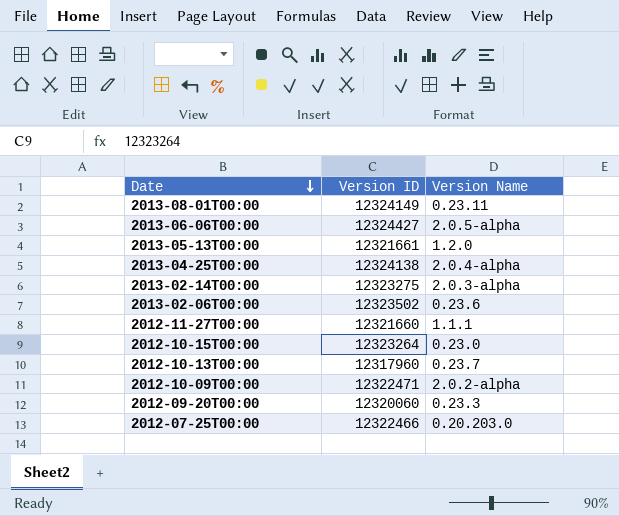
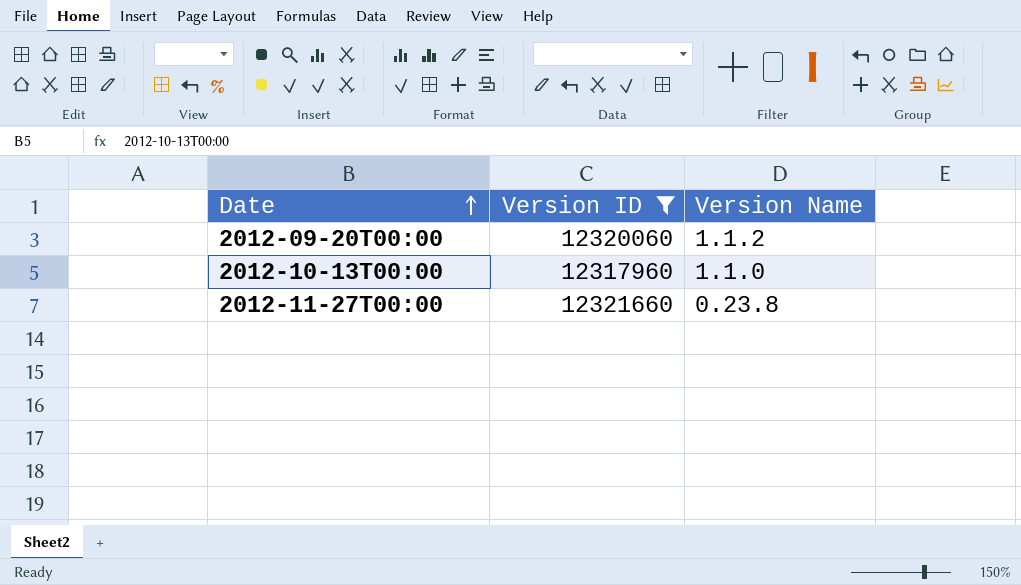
filter: none -> Version ID <= 12321660
row order: Date descending -> Date ascending
2012-09-20T00:00 | Version Name: 0.23.3 -> 1.1.2
2012-10-13T00:00 | Version Name: 0.23.7 -> 1.1.0
2012-11-27T00:00 | Version Name: 1.1.1 -> 0.23.8

